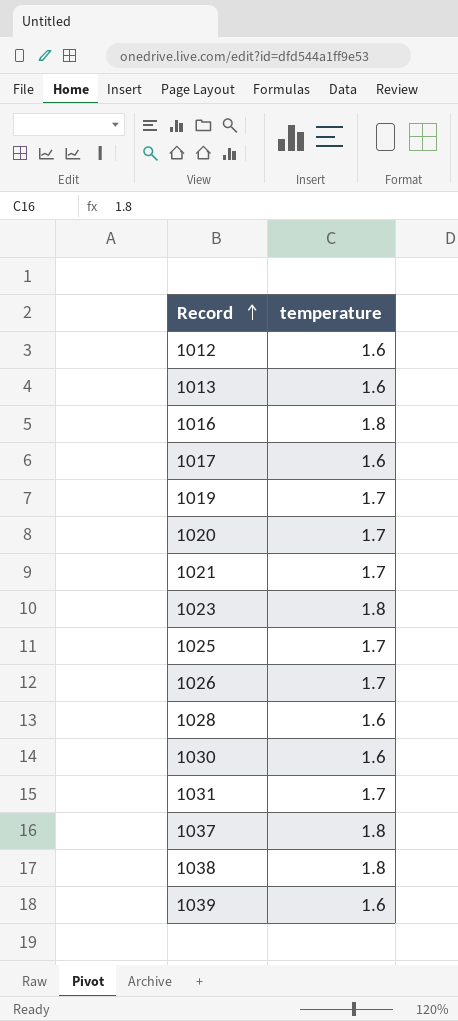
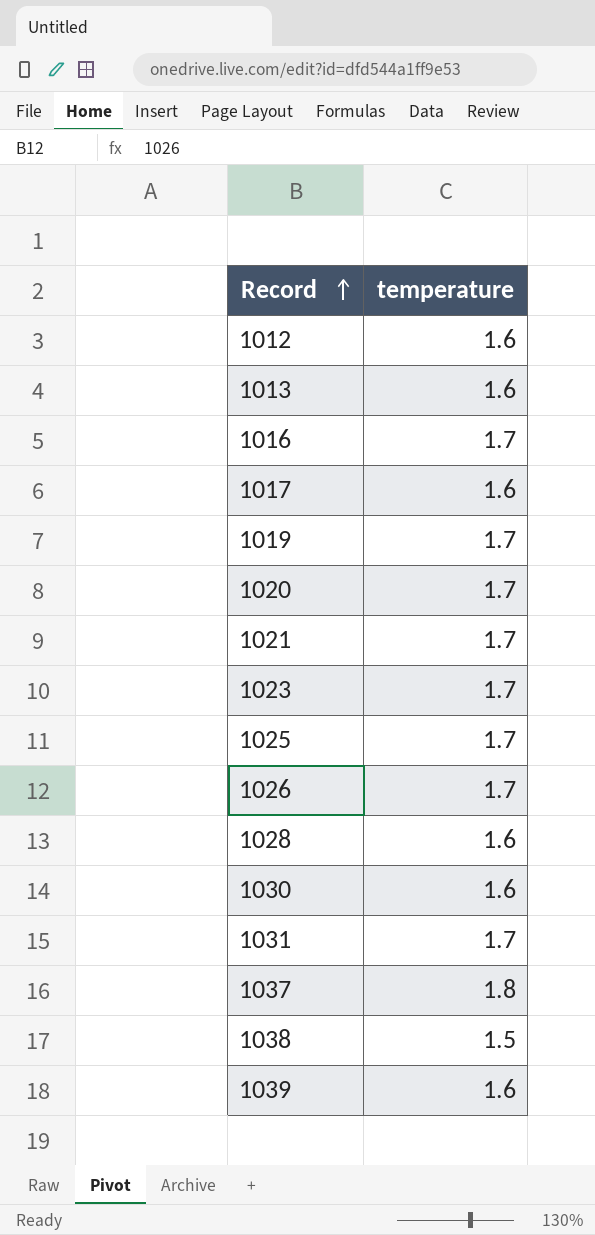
1016 | temperature: 1.8 -> 1.7
1023 | temperature: 1.8 -> 1.7
1038 | temperature: 1.8 -> 1.5

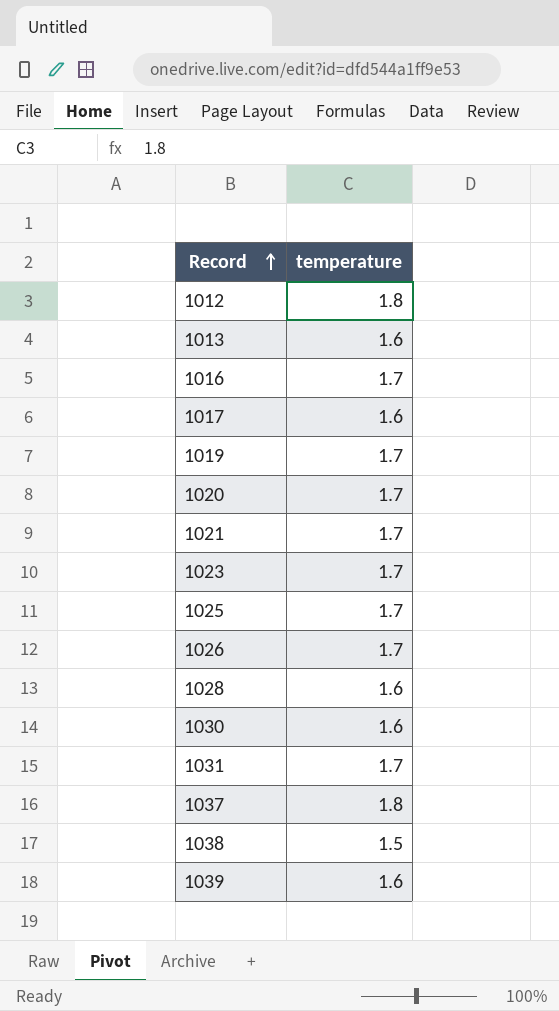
1012 | temperature: 1.6 -> 1.8

